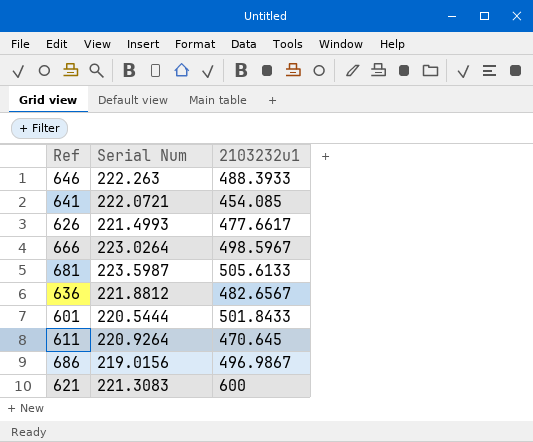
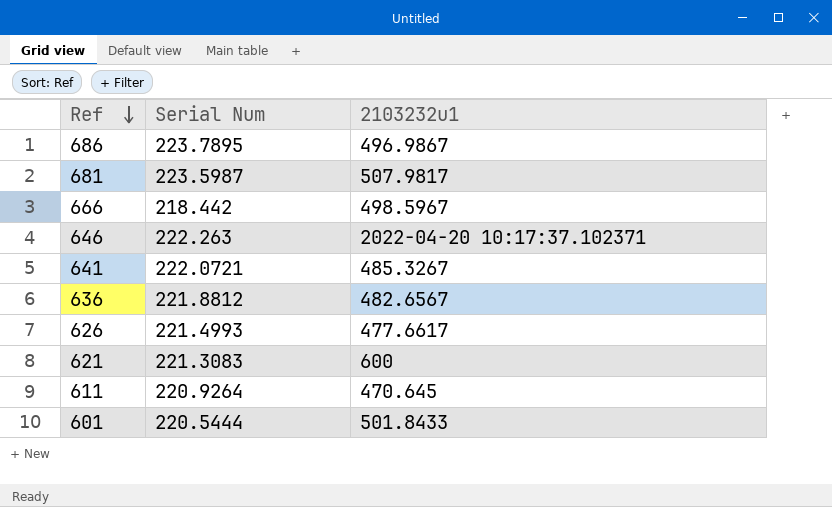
row order: none -> Ref descending
686 | Serial Num: 219.0156 -> 223.7895
681 | 2103232u1: 505.6133 -> 507.9817
666 | Serial Num: 223.0264 -> 218.442
646 | 2103232u1: 488.3933 -> 2022-04-20 10:17:37.102371
641 | 2103232u1: 454.085 -> 485.3267

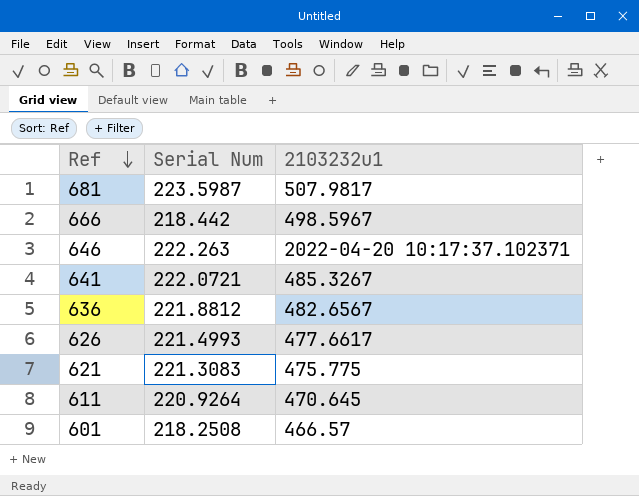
row 686: 223.7895 | 496.9867 -> none
621 | 2103232u1: 600 -> 475.775
601 | Serial Num: 220.5444 -> 218.2508
601 | 2103232u1: 501.8433 -> 466.57

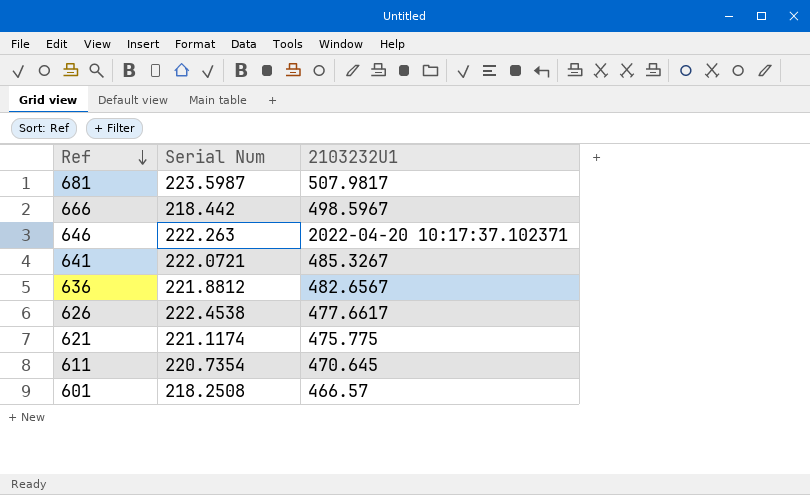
column name: 2103232u1 -> 2103232U1
626 | Serial Num: 221.4993 -> 222.4538
621 | Serial Num: 221.3083 -> 221.1174
611 | Serial Num: 220.9264 -> 220.7354

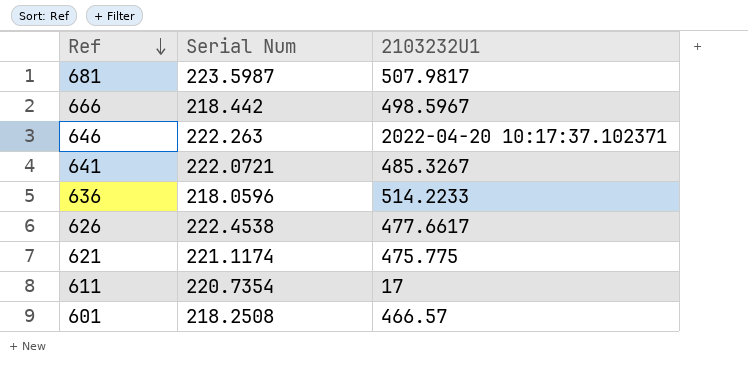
636 | Serial Num: 221.8812 -> 218.0596
636 | 2103232U1: 482.6567 -> 514.2233
611 | 2103232U1: 470.645 -> 17

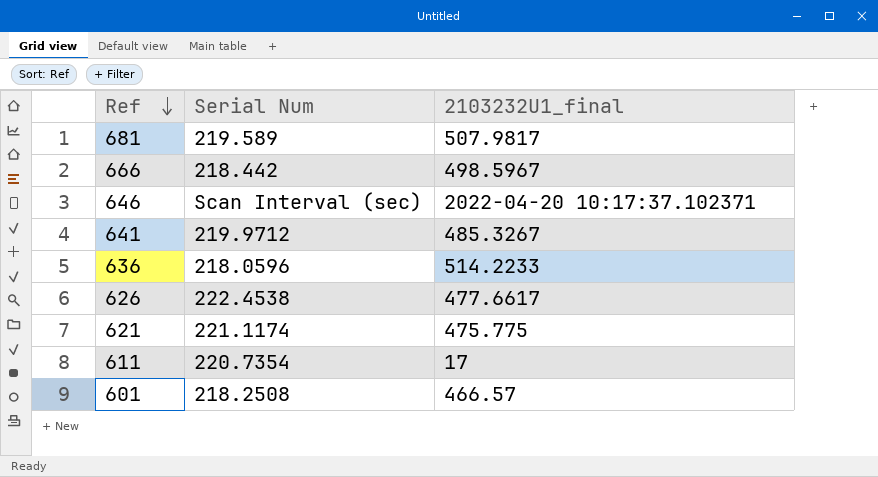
column name: 2103232U1 -> 2103232U1_final
681 | Serial Num: 223.5987 -> 219.589
646 | Serial Num: 222.263 -> Scan Interval (sec)
641 | Serial Num: 222.0721 -> 219.9712

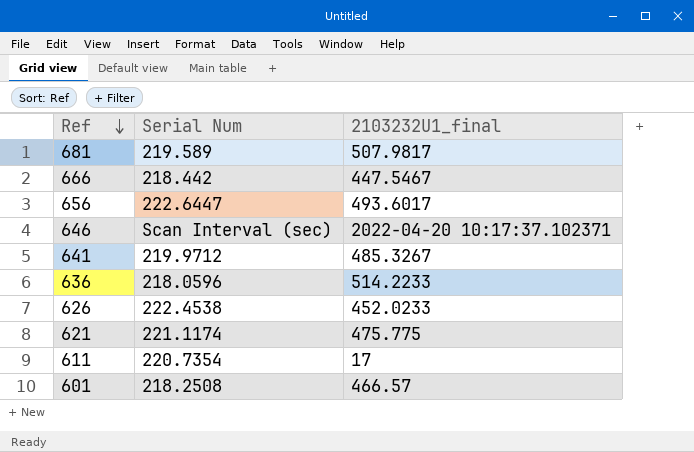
666 | 2103232U1_final: 498.5967 -> 447.5467
row 656: none -> 222.6447 | 493.6017
626 | 2103232U1_final: 477.6617 -> 452.0233

